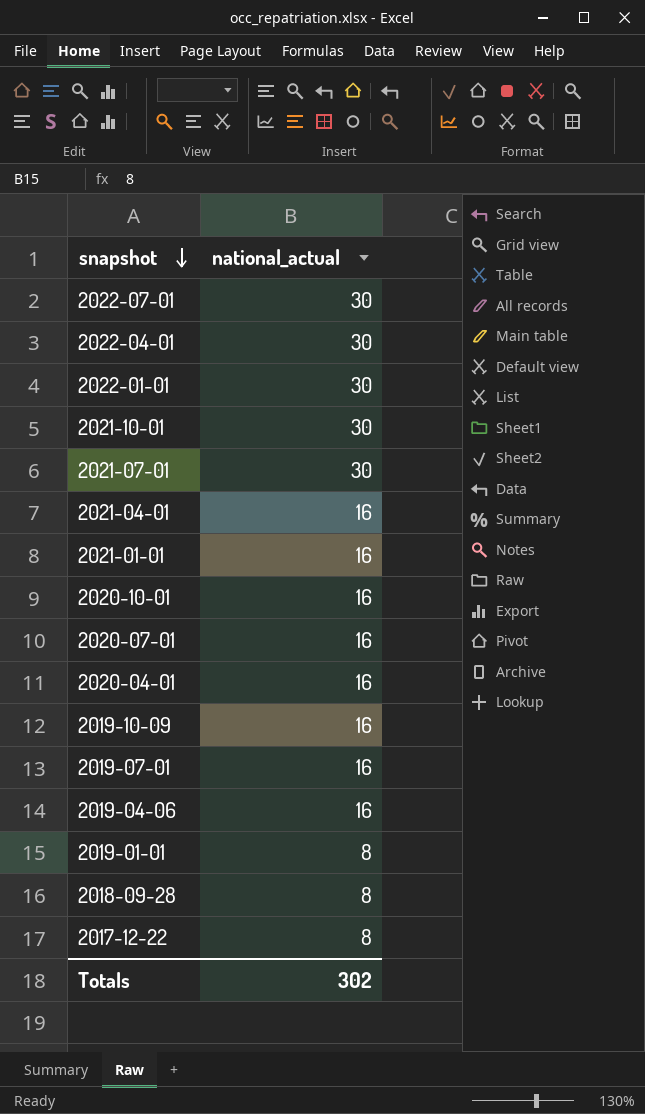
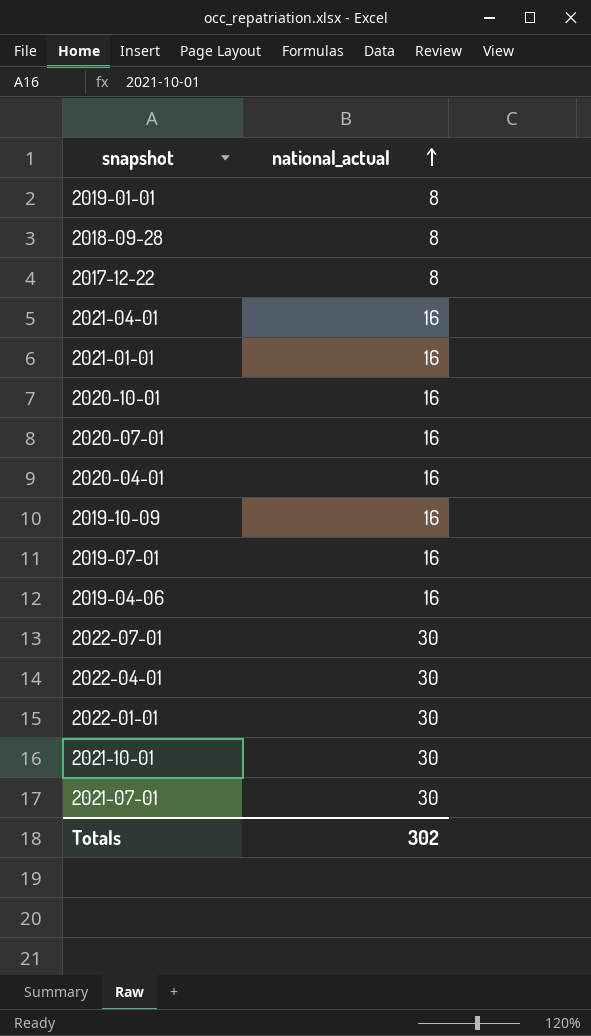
row order: snapshot descending -> national_actual ascending

